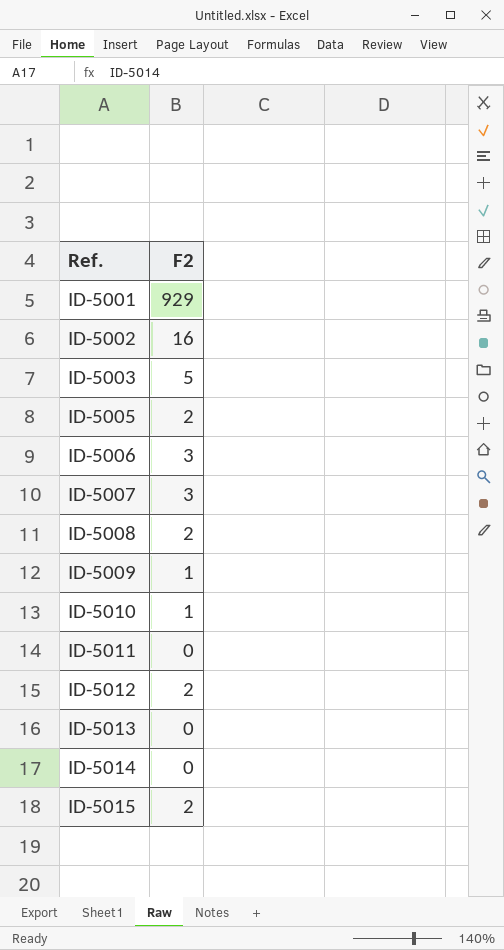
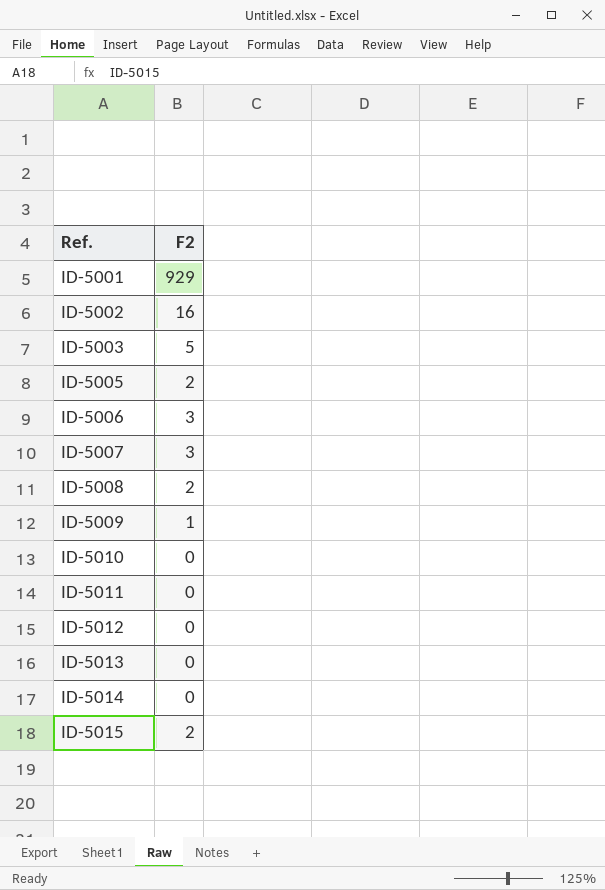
ID-5010 | F2: 1 -> 0
ID-5012 | F2: 2 -> 0

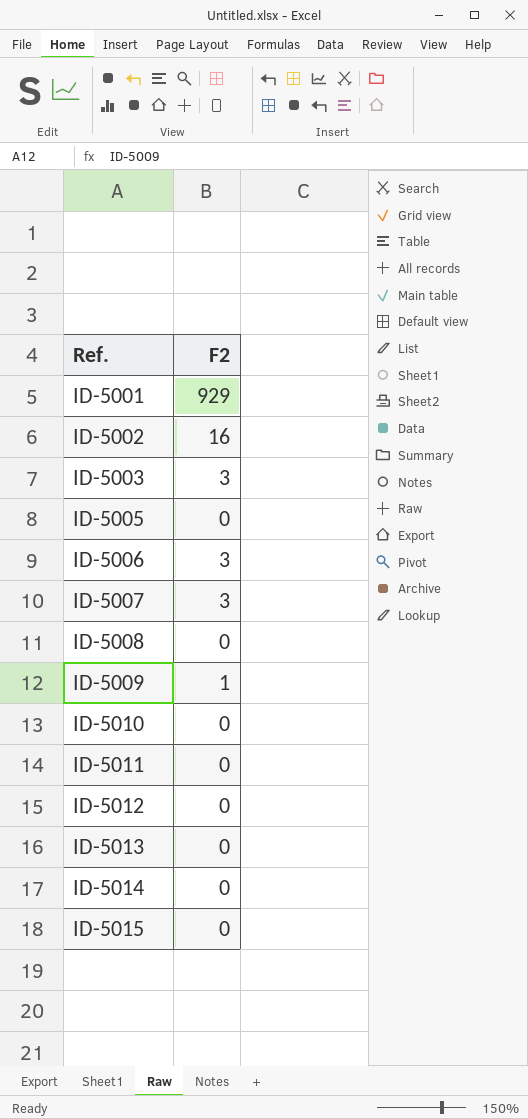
ID-5003 | F2: 5 -> 3
ID-5005 | F2: 2 -> 0
ID-5008 | F2: 2 -> 0
ID-5015 | F2: 2 -> 0

